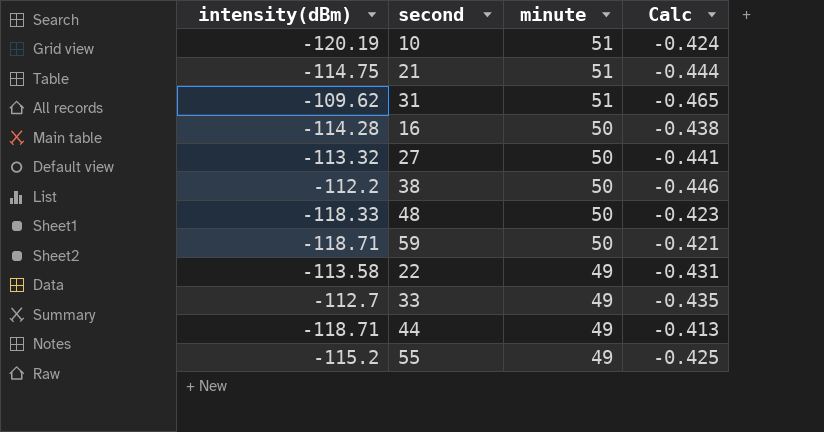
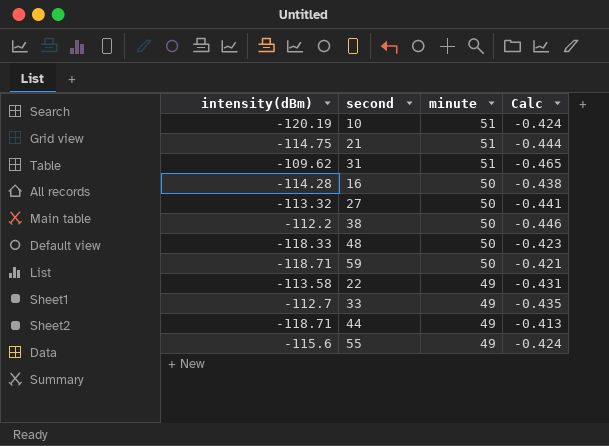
55 | intensity(dBm): -115.2 -> -115.6
55 | Calc: -0.425 -> -0.424

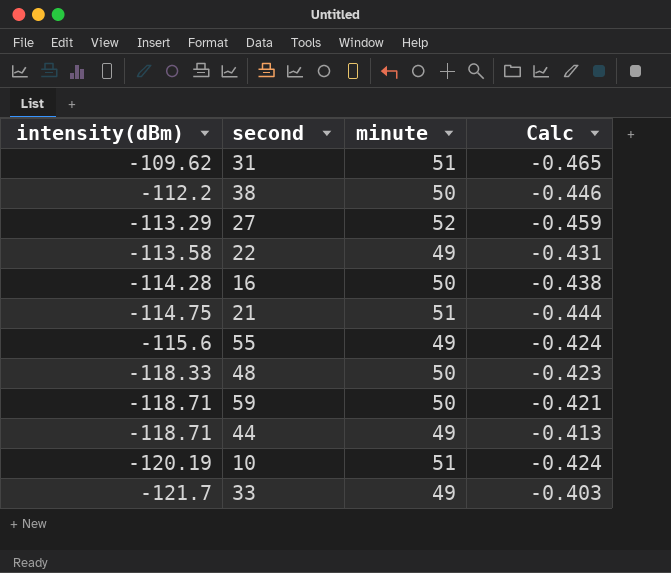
row order: minute descending -> intensity(dBm) descending
27 | intensity(dBm): -113.32 -> -113.29
27 | minute: 50 -> 52
27 | Calc: -0.441 -> -0.459
33 | intensity(dBm): -112.7 -> -121.7
33 | Calc: -0.435 -> -0.403

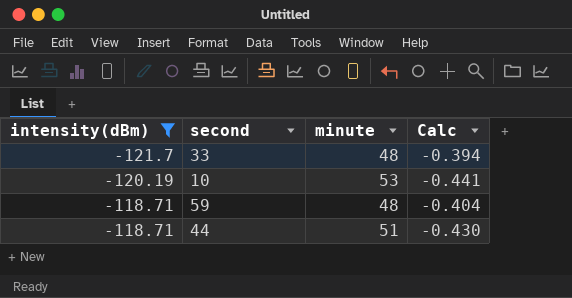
filter: none -> intensity(dBm) <= -118.71
row order: intensity(dBm) descending -> intensity(dBm) ascending
33 | minute: 49 -> 48
33 | Calc: -0.403 -> -0.394
10 | minute: 51 -> 53
10 | Calc: -0.424 -> -0.441
59 | minute: 50 -> 48
59 | Calc: -0.421 -> -0.404
44 | minute: 49 -> 51
44 | Calc: -0.413 -> -0.430

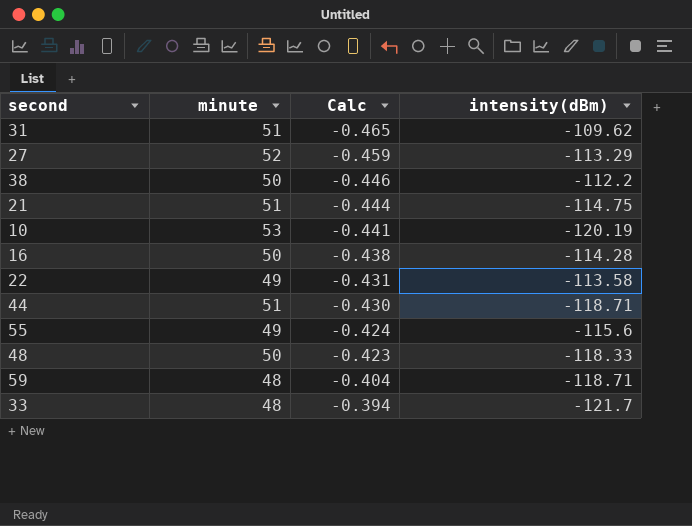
filter: intensity(dBm) <= -118.71 -> none
row order: intensity(dBm) ascending -> Calc ascending
column intensity(dBm) | position: 1 -> 4

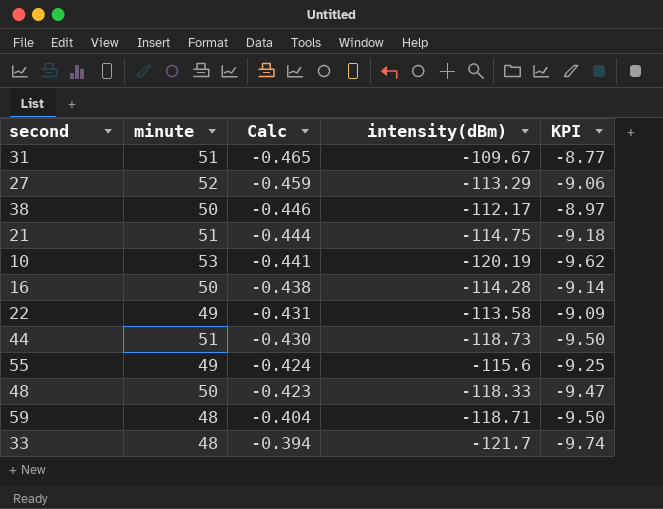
column KPI | formula: none -> [intensity(dBm)] * 0.08
31 | intensity(dBm): -109.62 -> -109.67
38 | intensity(dBm): -112.2 -> -112.17
44 | intensity(dBm): -118.71 -> -118.73

